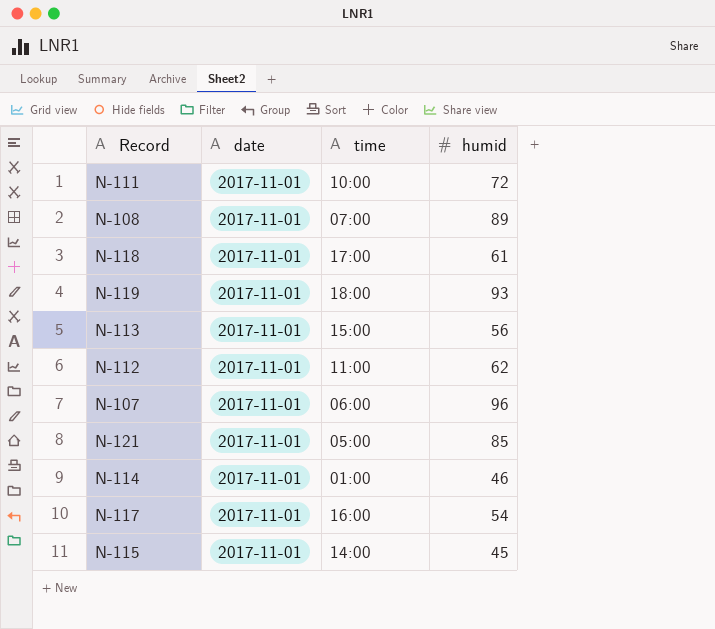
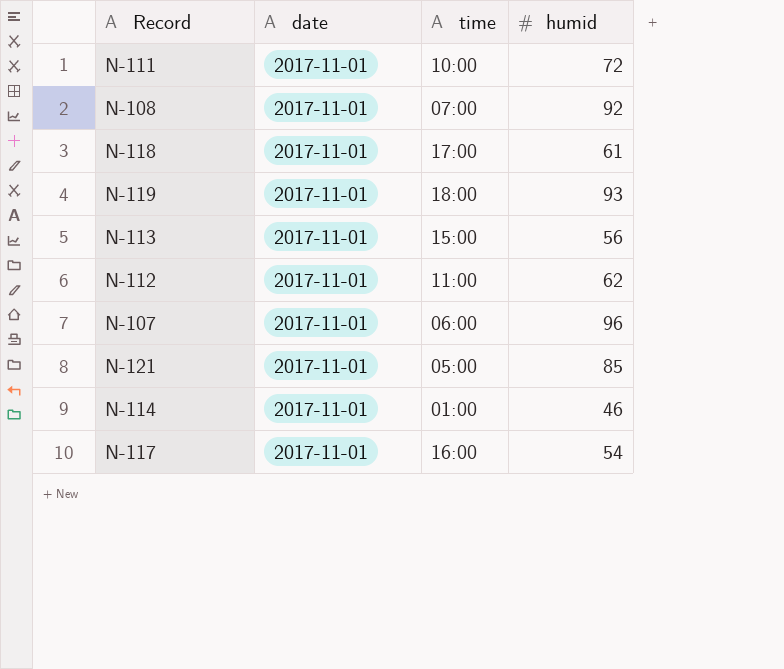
row N-115: 2017-11-01 | 14:00 | 45 -> none
N-108 | humid: 89 -> 92

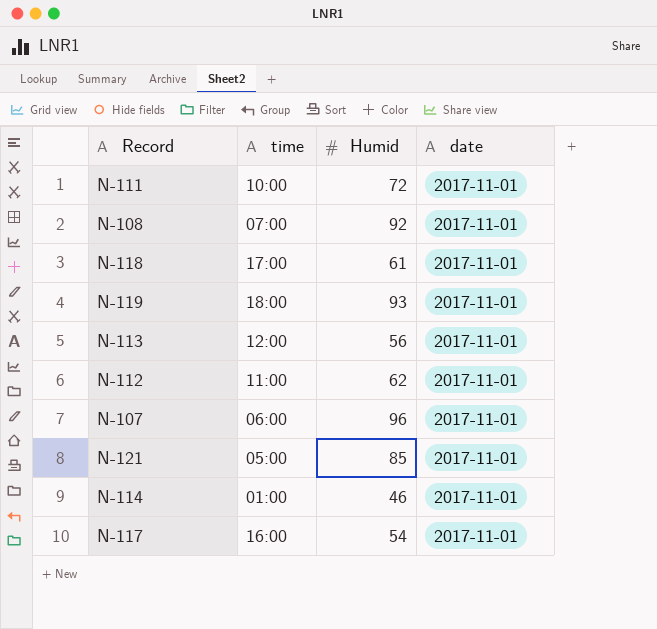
column name: humid -> Humid
column date | position: 2 -> 4
N-113 | time: 15:00 -> 12:00

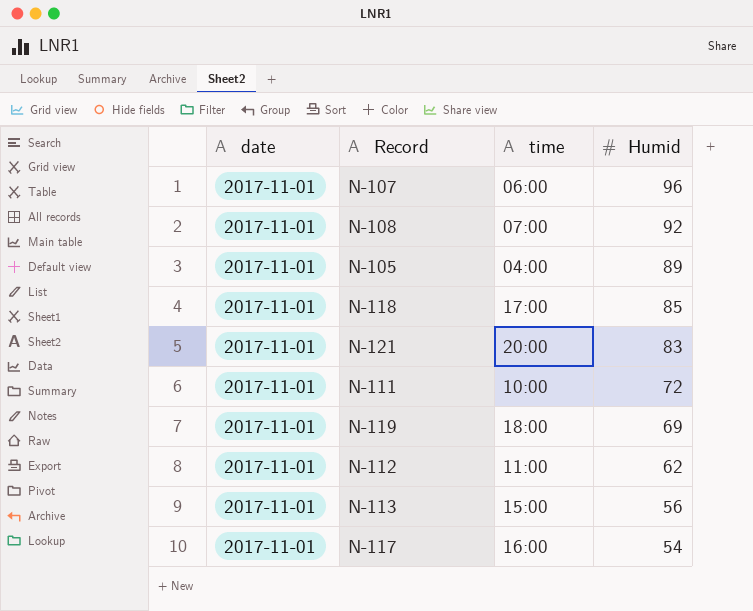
row order: none -> Humid descending
column date | position: 4 -> 1
row N-114: 01:00 | 46 | 2017-11-01 -> none
row N-105: none -> 2017-11-01 | 04:00 | 89
N-118 | Humid: 61 -> 85
N-121 | time: 05:00 -> 20:00
N-121 | Humid: 85 -> 83
N-119 | Humid: 93 -> 69
N-113 | time: 12:00 -> 15:00

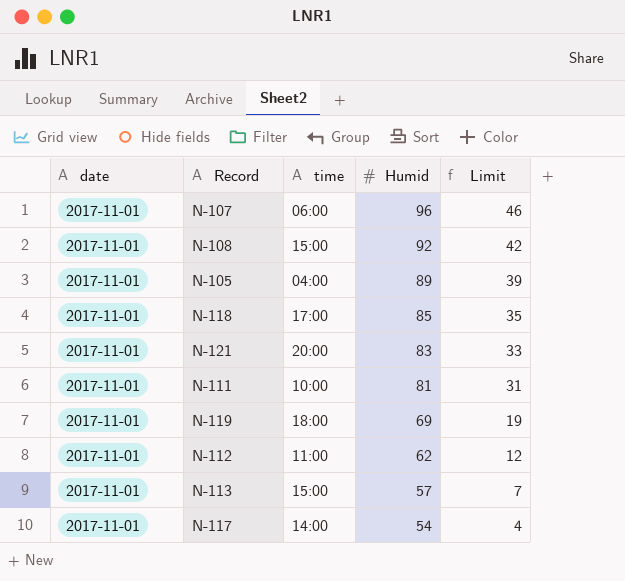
column Limit | formula: none -> [Humid] - 50
N-108 | time: 07:00 -> 15:00
N-111 | Humid: 72 -> 81
N-113 | Humid: 56 -> 57
N-117 | time: 16:00 -> 14:00

